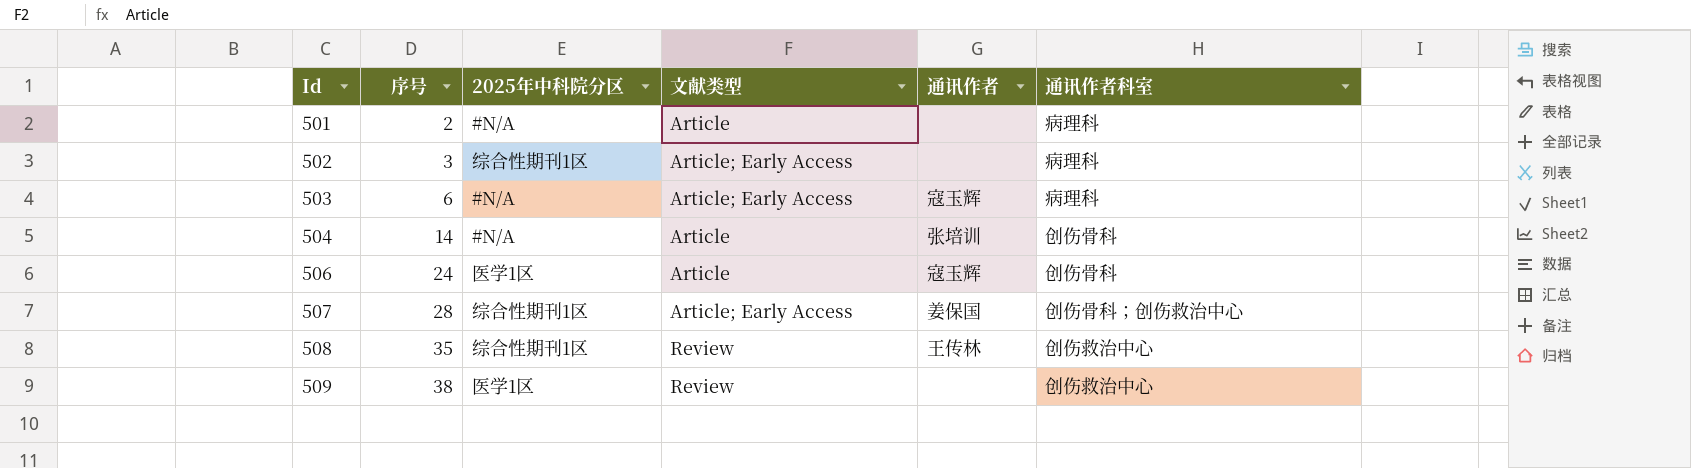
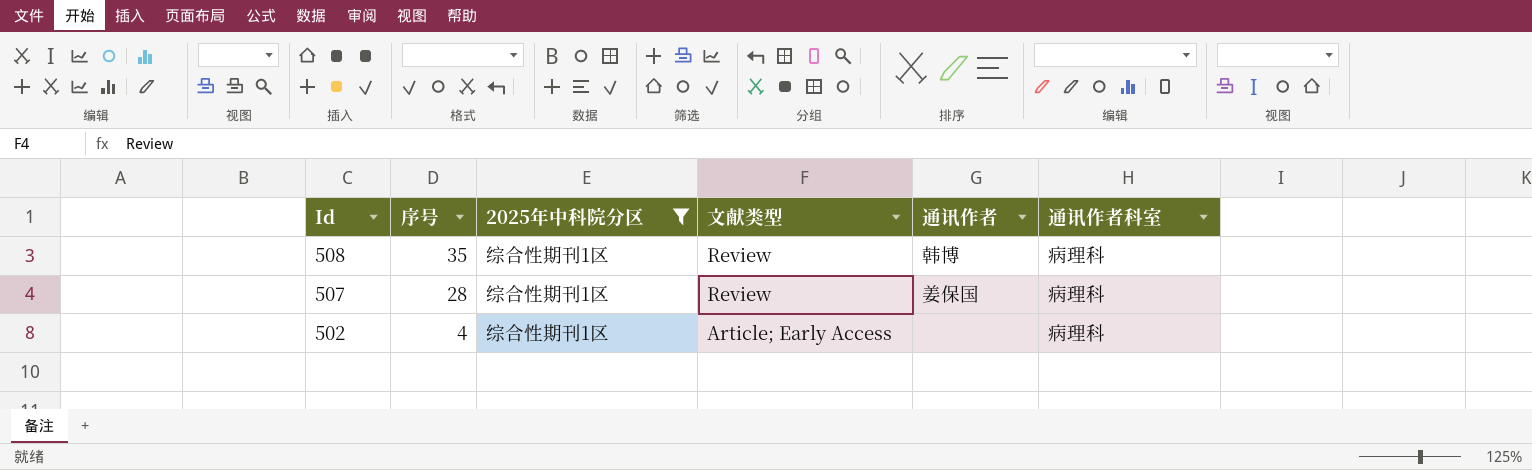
filter: none -> 2025年中科院分区 = 综合性期刊1区
row order: Id ascending -> Id descending
508 | 通讯作者: 王传林 -> 韩博
508 | 通讯作者科室: 创伤救治中心 -> 病理科
507 | 文献类型: Article; Early Access -> Review
507 | 通讯作者科室: 创伤骨科；创伤救治中心 -> 病理科
502 | 序号: 3 -> 4

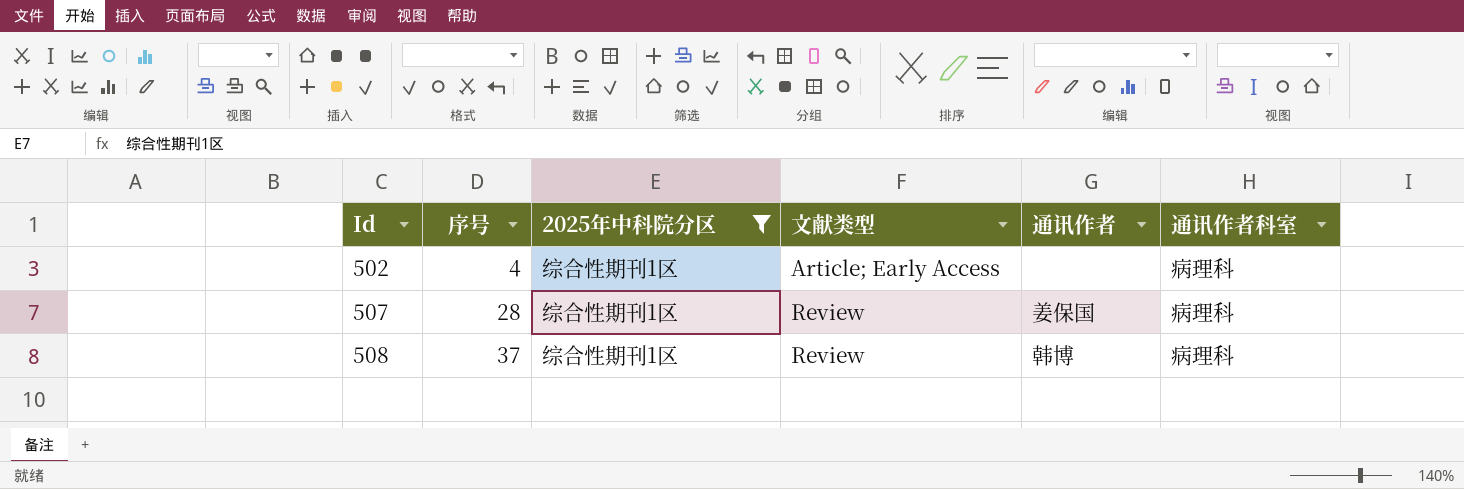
row order: Id descending -> Id ascending
508 | 序号: 35 -> 37

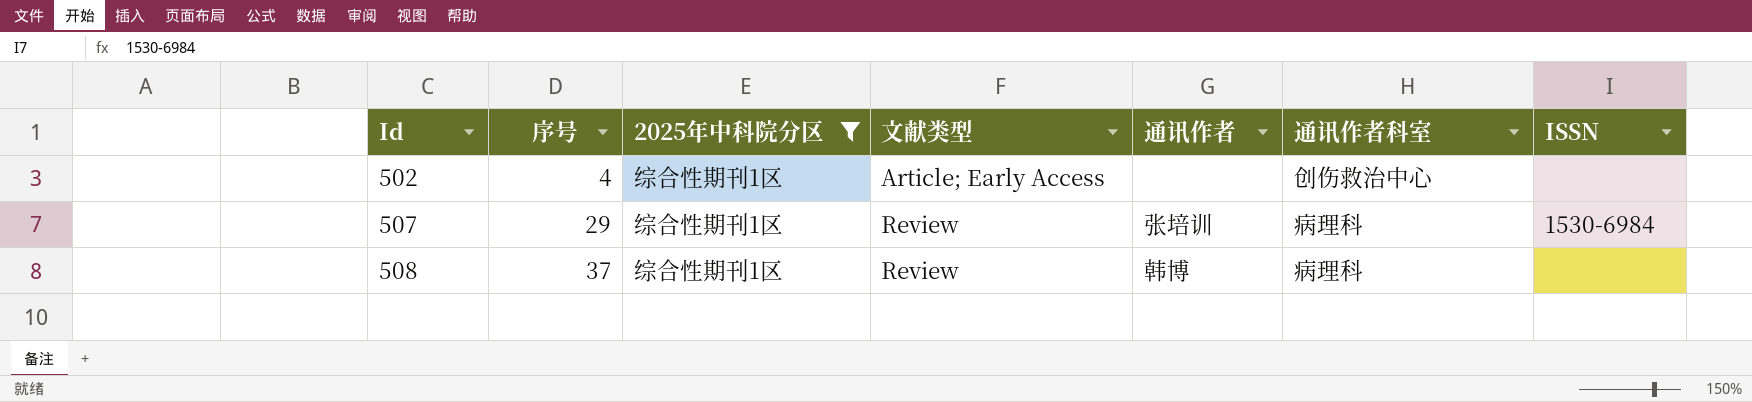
column ISSN | position: none -> 7
502 | 通讯作者科室: 病理科 -> 创伤救治中心
507 | 序号: 28 -> 29
507 | 通讯作者: 姜保国 -> 张培训

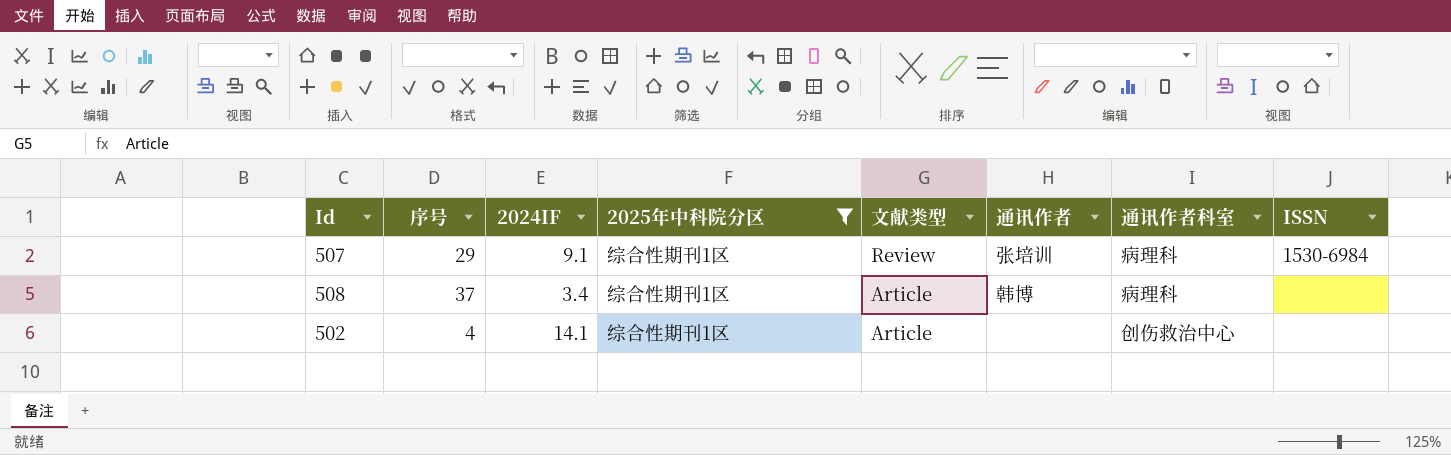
row order: Id ascending -> 文献类型 descending
column 2024IF | position: none -> 3
508 | 文献类型: Review -> Article
502 | 文献类型: Article; Early Access -> Article

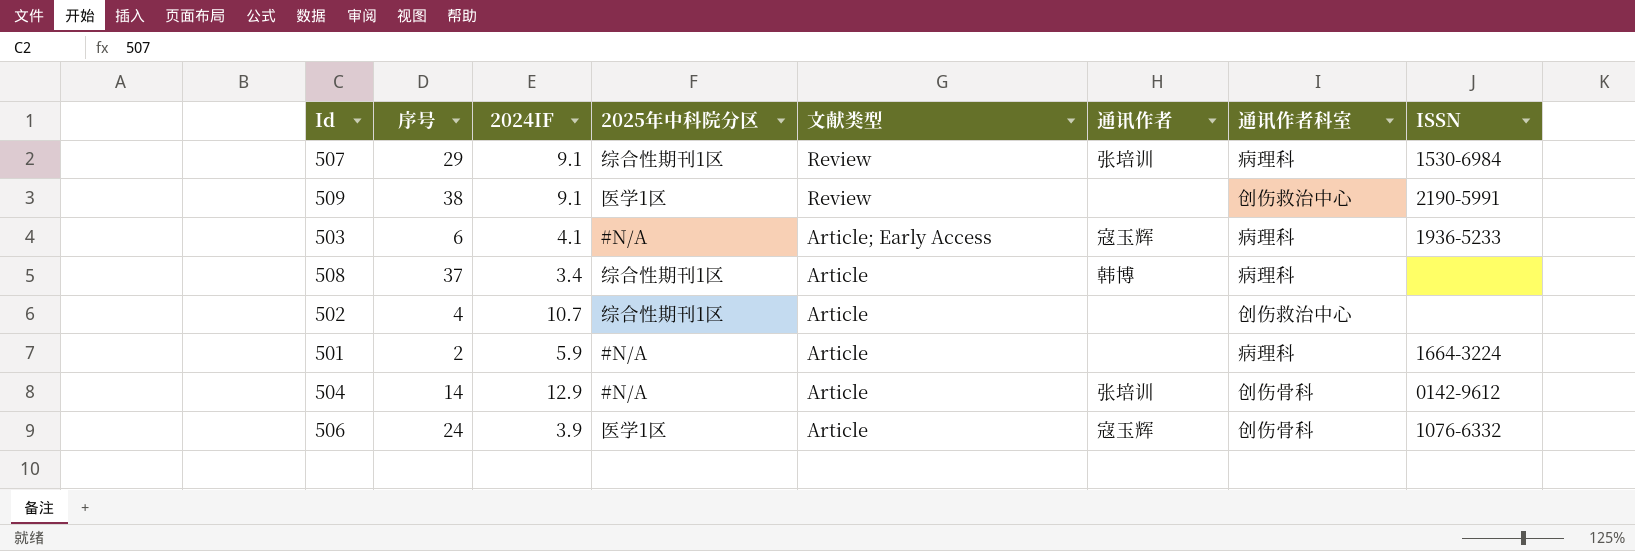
filter: 2025年中科院分区 = 综合性期刊1区 -> none
502 | 2024IF: 14.1 -> 10.7

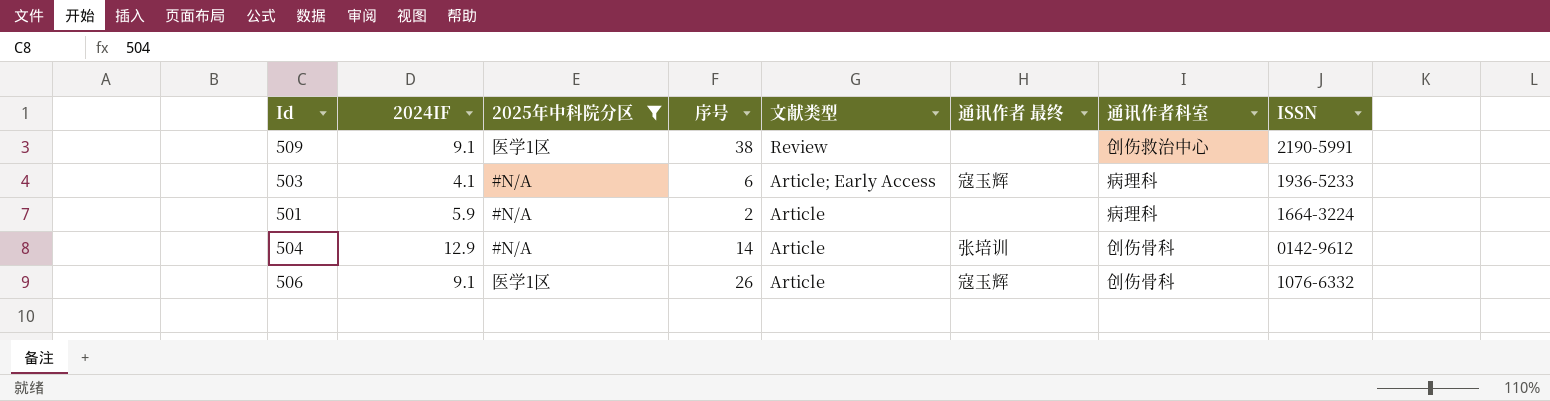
filter: none -> 2025年中科院分区 != 综合性期刊1区
column 序号 | position: 2 -> 4
column name: 通讯作者 -> 通讯作者 最终
506 | 2024IF: 3.9 -> 9.1
506 | 序号: 24 -> 26

